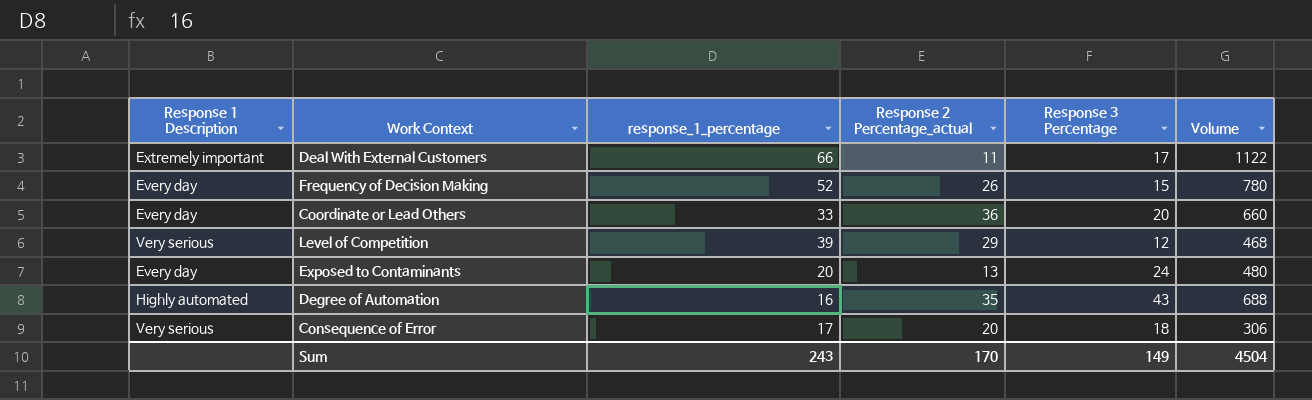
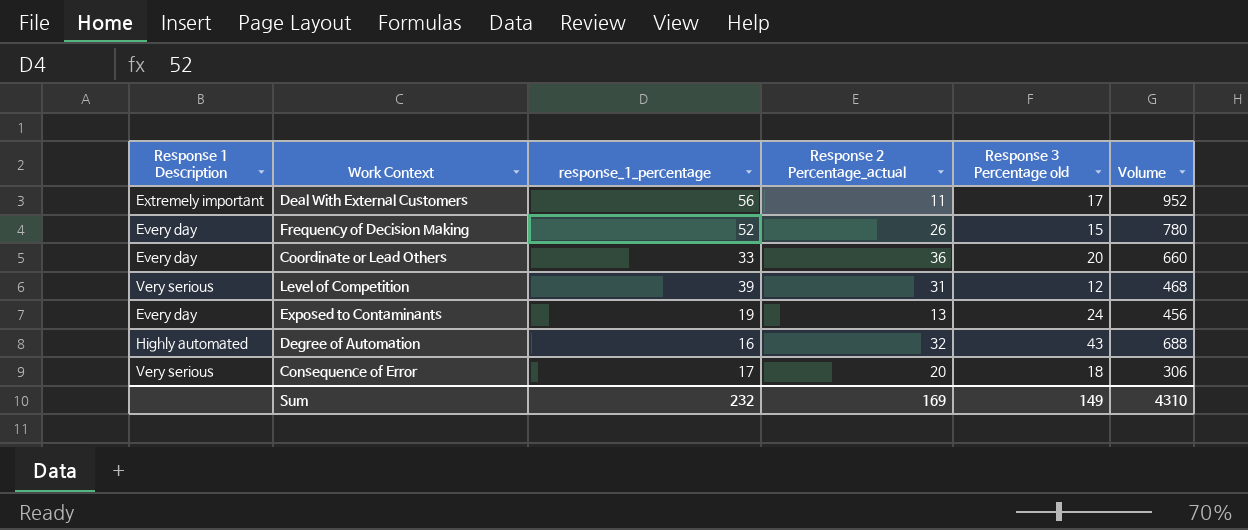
column name: Response 3 Percentage -> Response 3 Percentage old
Deal With External Customers | response_1_percentage: 66 -> 56
Deal With External Customers | Volume: 1122 -> 952
Level of Competition | Response 2 Percentage_actual: 29 -> 31
Exposed to Contaminants | response_1_percentage: 20 -> 19
Exposed to Contaminants | Volume: 480 -> 456
Degree of Automation | Response 2 Percentage_actual: 35 -> 32
Sum | response_1_percentage: 243 -> 232
Sum | Response 2 Percentage_actual: 170 -> 169
Sum | Volume: 4504 -> 4310

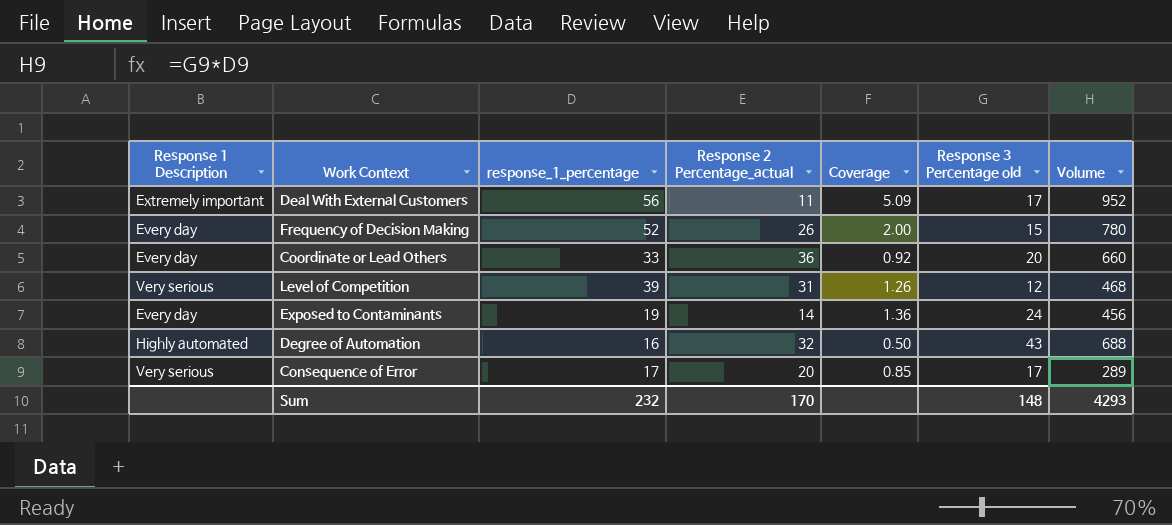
column Coverage | formula: none -> [response_1_percentage] / [Response 2 Percentage_actual]
Exposed to Contaminants | Response 2 Percentage_actual: 13 -> 14
Consequence of Error | Response 3 Percentage old: 18 -> 17
Consequence of Error | Volume: 306 -> 289
Sum | Response 2 Percentage_actual: 169 -> 170
Sum | Response 3 Percentage old: 149 -> 148
Sum | Volume: 4310 -> 4293

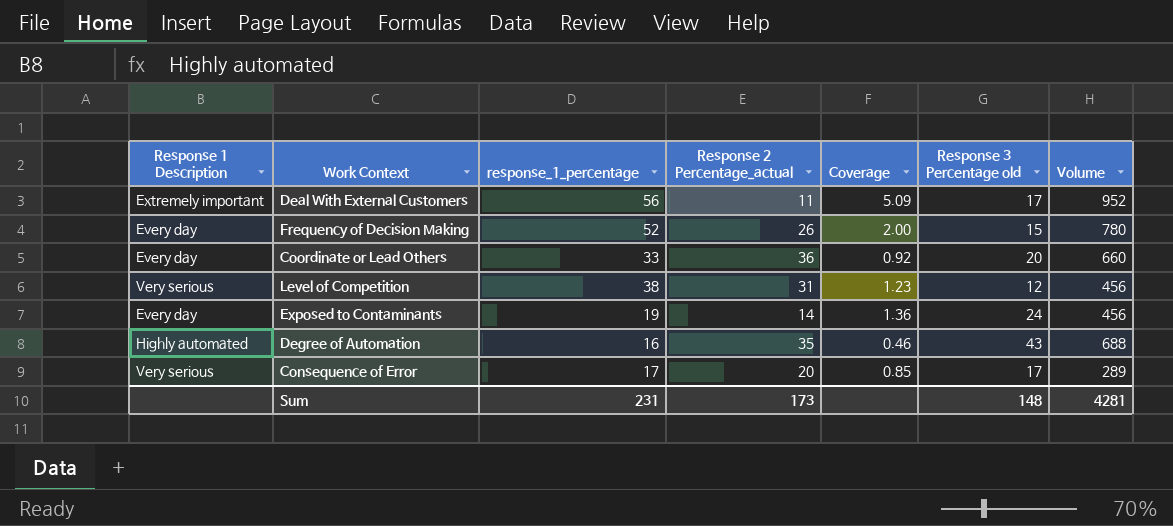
Level of Competition | response_1_percentage: 39 -> 38
Level of Competition | Coverage: 1.26 -> 1.23
Level of Competition | Volume: 468 -> 456
Degree of Automation | Response 2 Percentage_actual: 32 -> 35
Degree of Automation | Coverage: 0.50 -> 0.46
Sum | response_1_percentage: 232 -> 231
Sum | Response 2 Percentage_actual: 170 -> 173
Sum | Volume: 4293 -> 4281

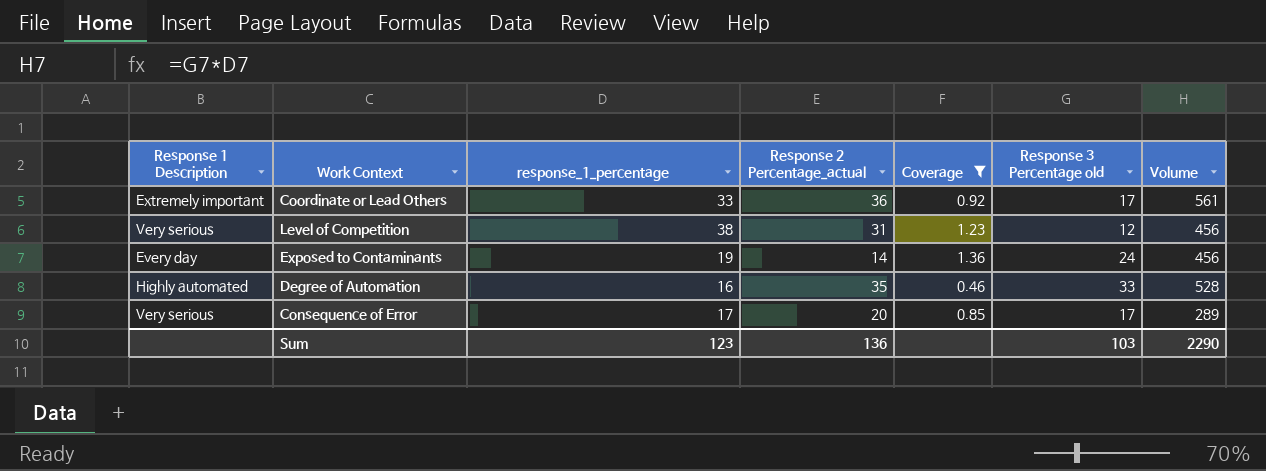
filter: none -> Coverage <= 1.36
Coordinate or Lead Others | Response 1 Description: Every day -> Extremely important
Coordinate or Lead Others | Response 3 Percentage old: 20 -> 17
Coordinate or Lead Others | Volume: 660 -> 561
Degree of Automation | Response 3 Percentage old: 43 -> 33
Degree of Automation | Volume: 688 -> 528
Sum | response_1_percentage: 231 -> 123
Sum | Response 2 Percentage_actual: 173 -> 136
Sum | Response 3 Percentage old: 148 -> 103
Sum | Volume: 4281 -> 2290

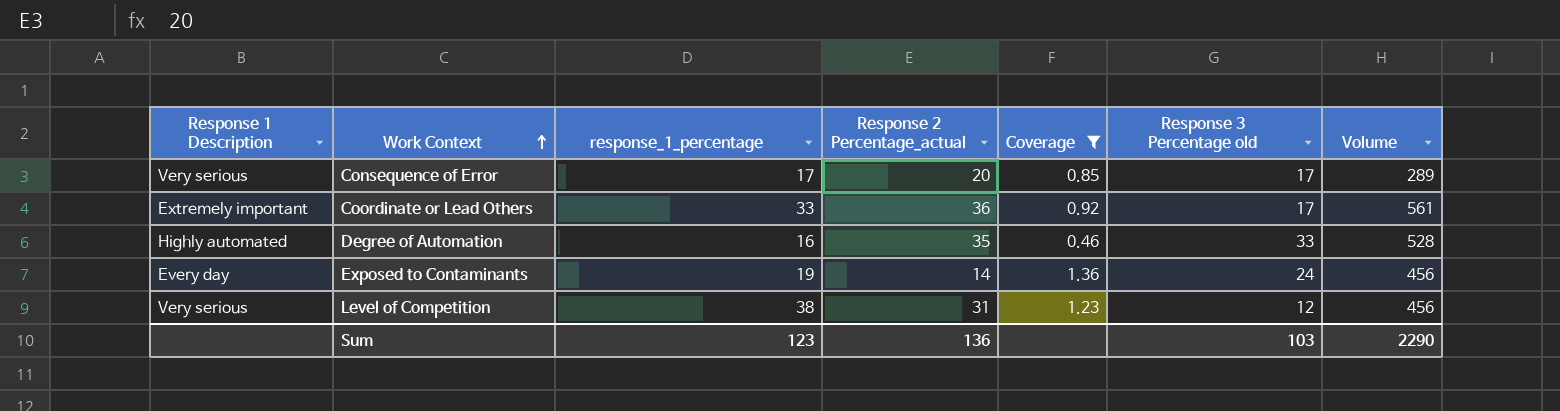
row order: none -> Work Context ascending

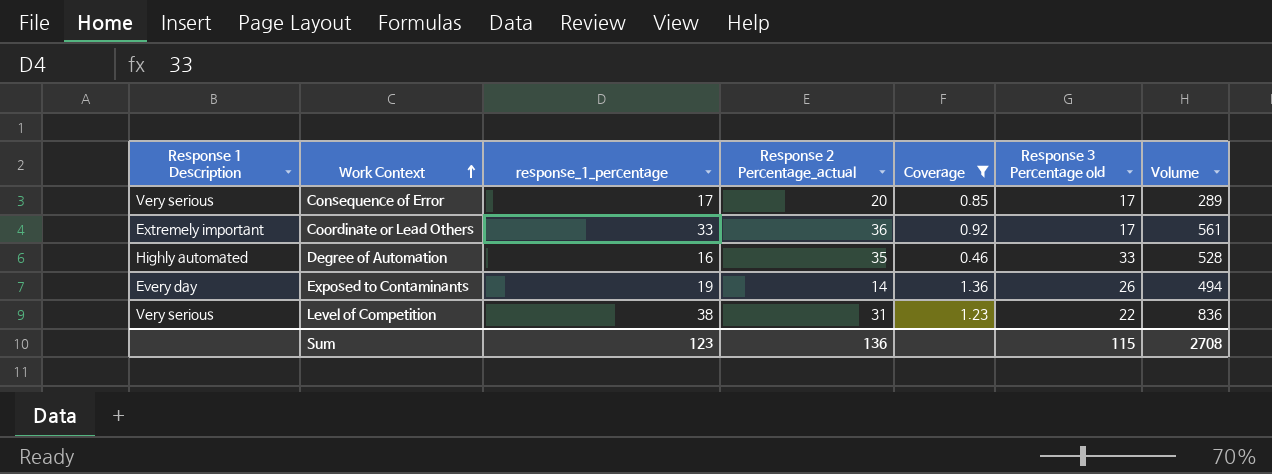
Exposed to Contaminants | Response 3 Percentage old: 24 -> 26
Exposed to Contaminants | Volume: 456 -> 494
Level of Competition | Response 3 Percentage old: 12 -> 22
Level of Competition | Volume: 456 -> 836
Sum | Response 3 Percentage old: 103 -> 115
Sum | Volume: 2290 -> 2708

